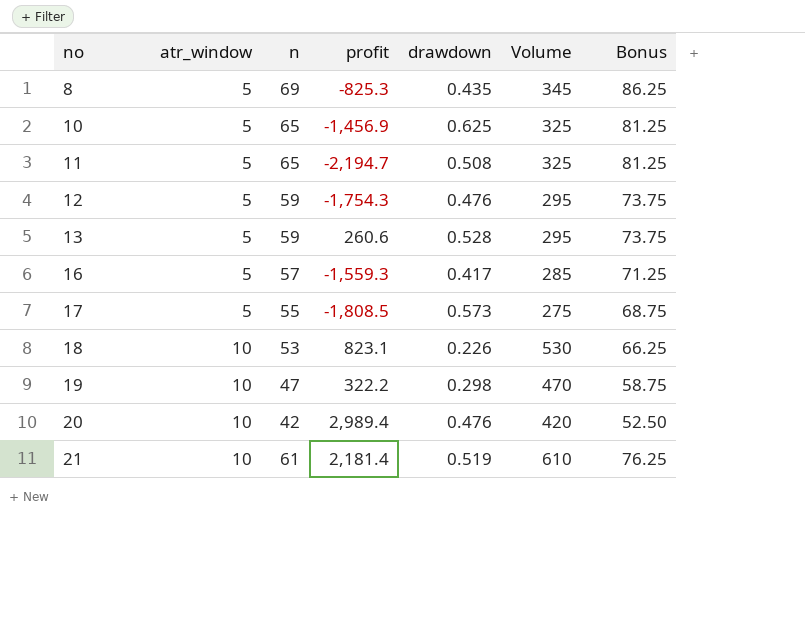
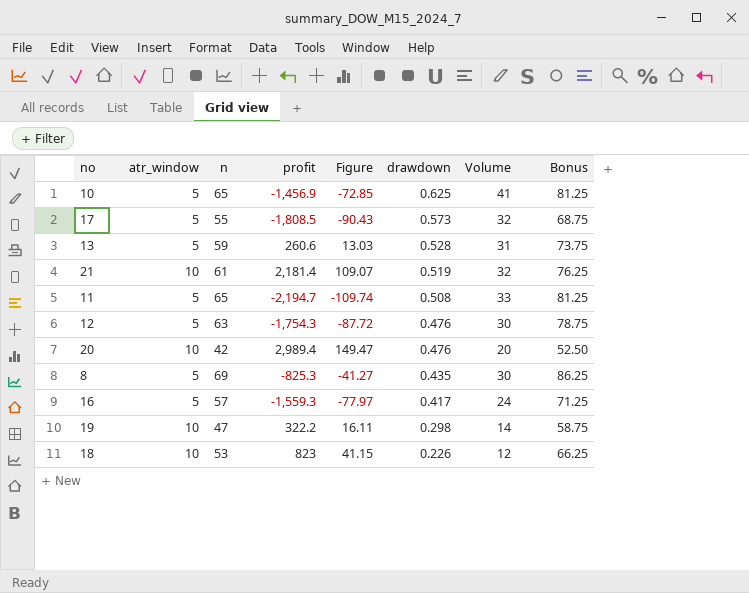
row order: no ascending -> drawdown descending
column Figure | formula: none -> [profit] * 0.05
column Volume | formula: [atr_window] * [n] -> [n] * [drawdown]
12 | n: 59 -> 63
12 | Bonus: 73.75 -> 78.75
18 | profit: 823.1 -> 823

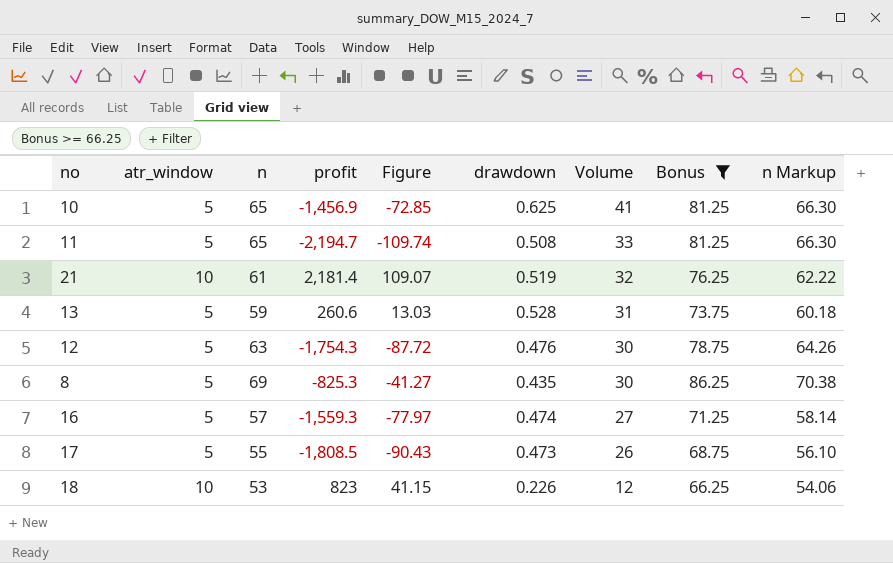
filter: none -> Bonus >= 66.25
row order: drawdown descending -> Volume descending
column n Markup | formula: none -> [n] * 1.02
16 | drawdown: 0.417 -> 0.474
16 | Volume: 24 -> 27
17 | drawdown: 0.573 -> 0.473
17 | Volume: 32 -> 26

